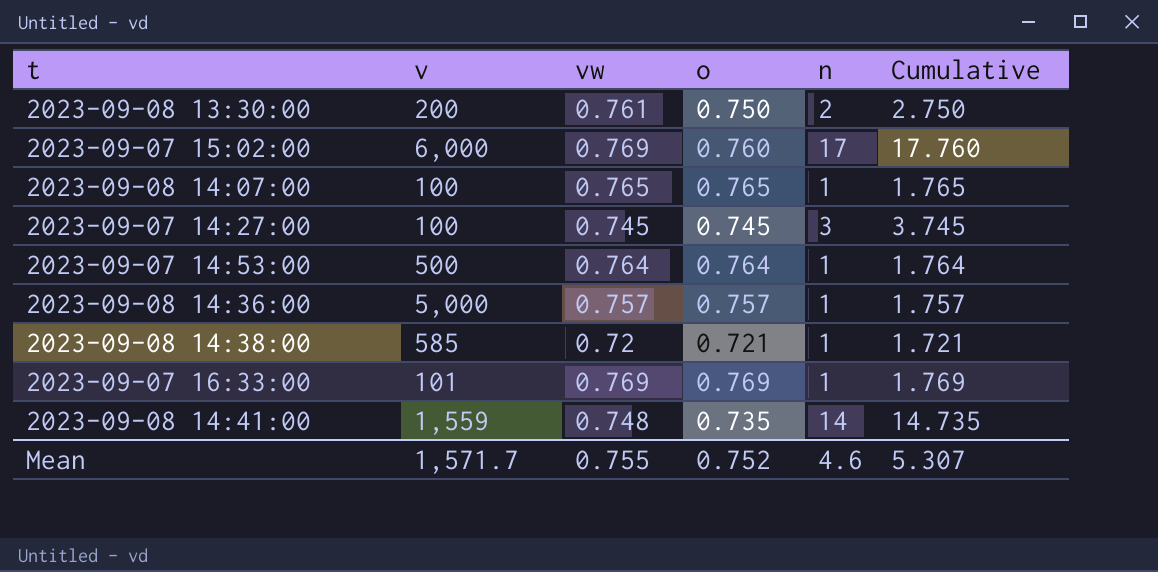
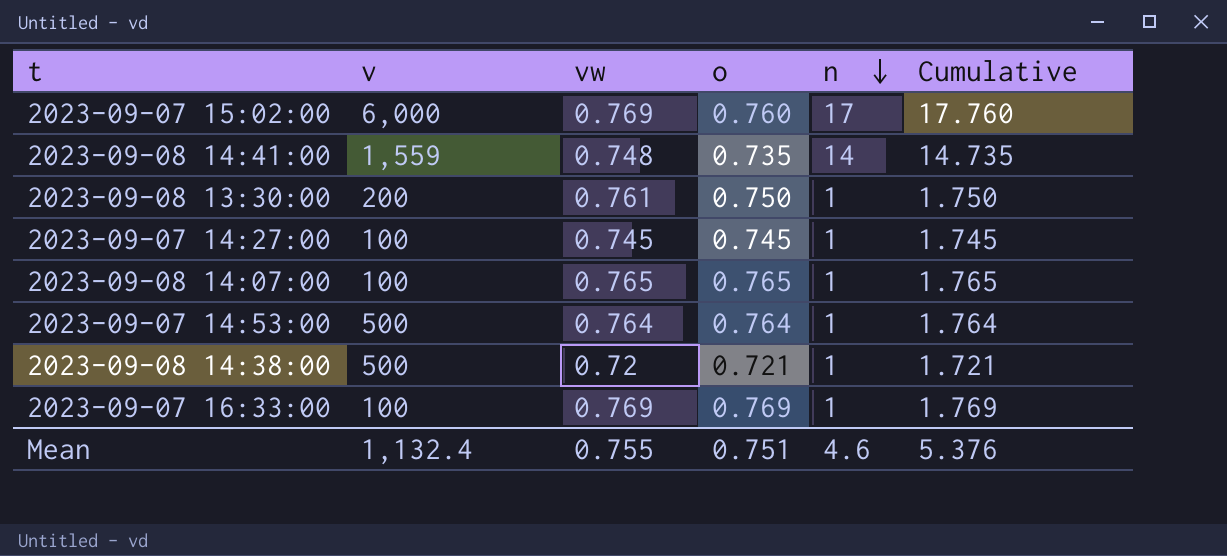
row order: none -> n descending
row 2023-09-08 14:36:00: 5,000 | 0.757 | 0.757 | 1 | 1.757 -> none
2023-09-08 13:30:00 | n: 2 -> 1
2023-09-08 13:30:00 | Cumulative: 2.750 -> 1.750
2023-09-07 14:27:00 | n: 3 -> 1
2023-09-07 14:27:00 | Cumulative: 3.745 -> 1.745
2023-09-08 14:38:00 | v: 585 -> 500
2023-09-07 16:33:00 | v: 101 -> 100
Mean | v: 1,571.7 -> 1,132.4
Mean | o: 0.752 -> 0.751
Mean | Cumulative: 5.307 -> 5.376

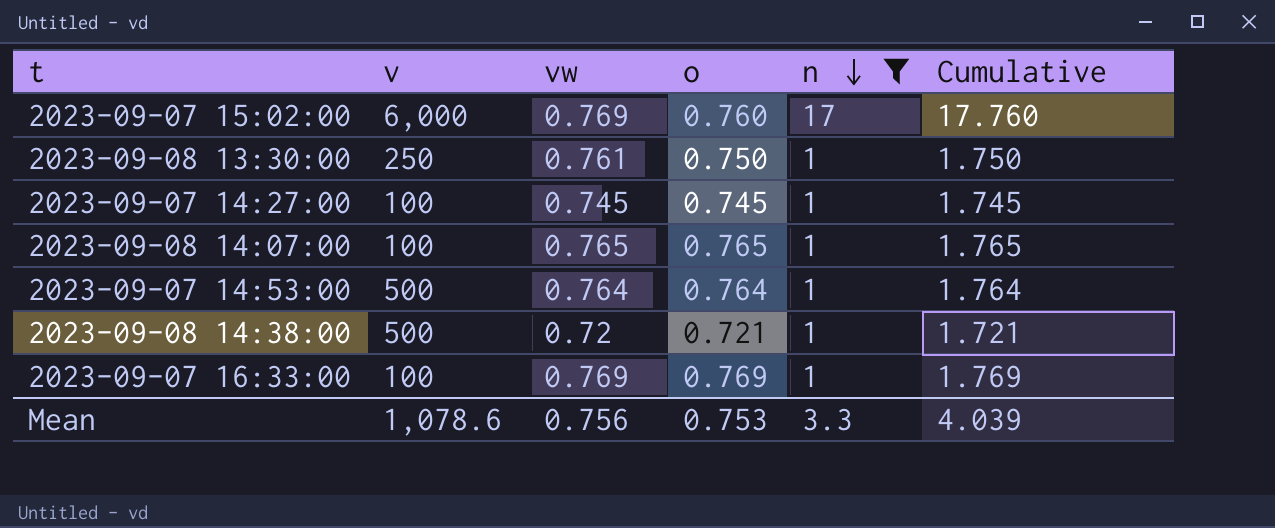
filter: none -> n != 14
2023-09-08 13:30:00 | v: 200 -> 250
Mean | v: 1,132.4 -> 1,078.6
Mean | vw: 0.755 -> 0.756
Mean | o: 0.751 -> 0.753
Mean | n: 4.6 -> 3.3
Mean | Cumulative: 5.376 -> 4.039

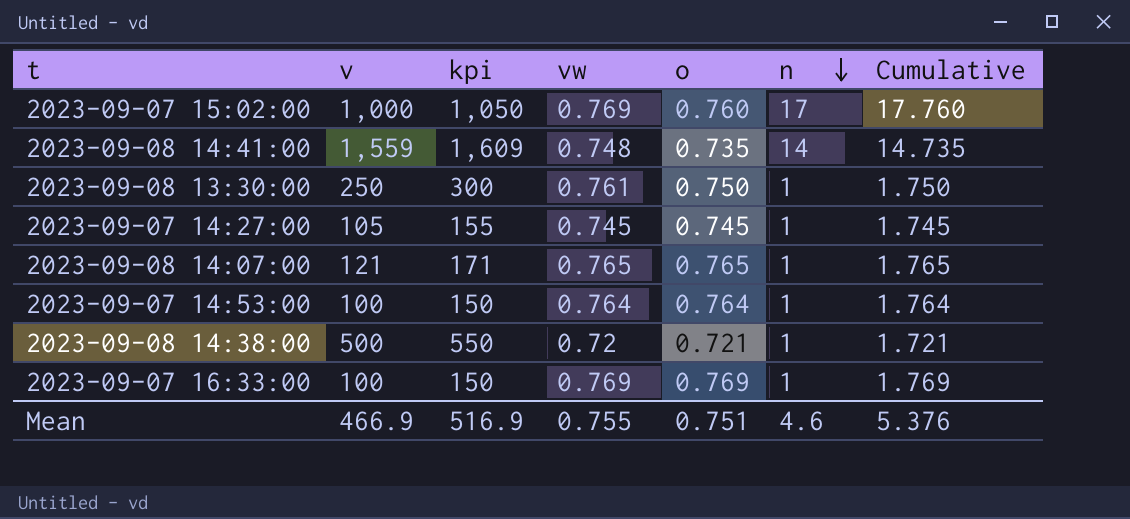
filter: n != 14 -> none
column kpi | formula: none -> [v] + 50
2023-09-07 15:02:00 | v: 6,000 -> 1,000
2023-09-07 14:27:00 | v: 100 -> 105
2023-09-08 14:07:00 | v: 100 -> 121
2023-09-07 14:53:00 | v: 500 -> 100
Mean | v: 1,078.6 -> 466.9
Mean | vw: 0.756 -> 0.755
Mean | o: 0.753 -> 0.751
Mean | n: 3.3 -> 4.6
Mean | Cumulative: 4.039 -> 5.376

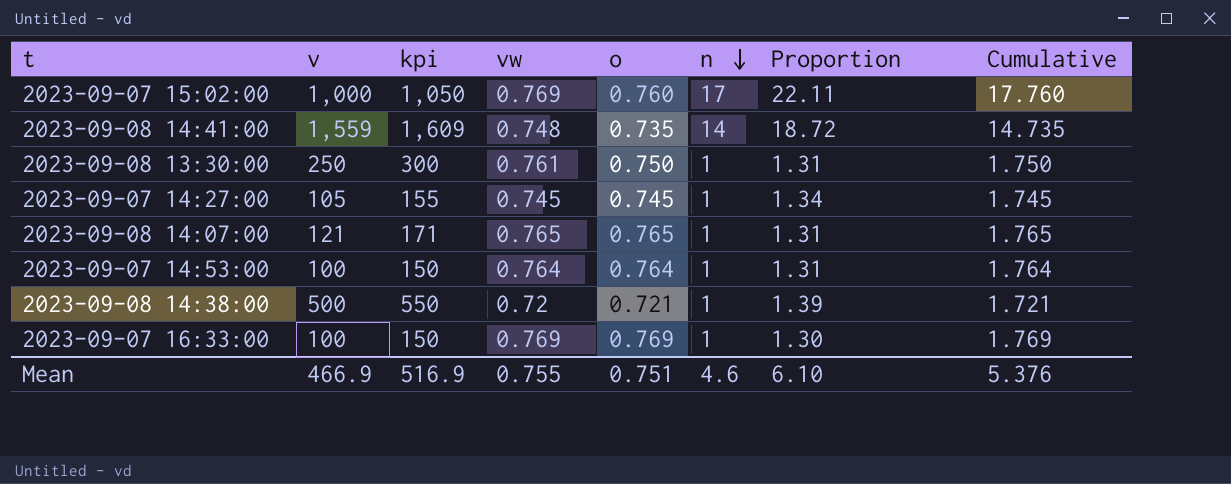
column Proportion | formula: none -> [n] / [vw]

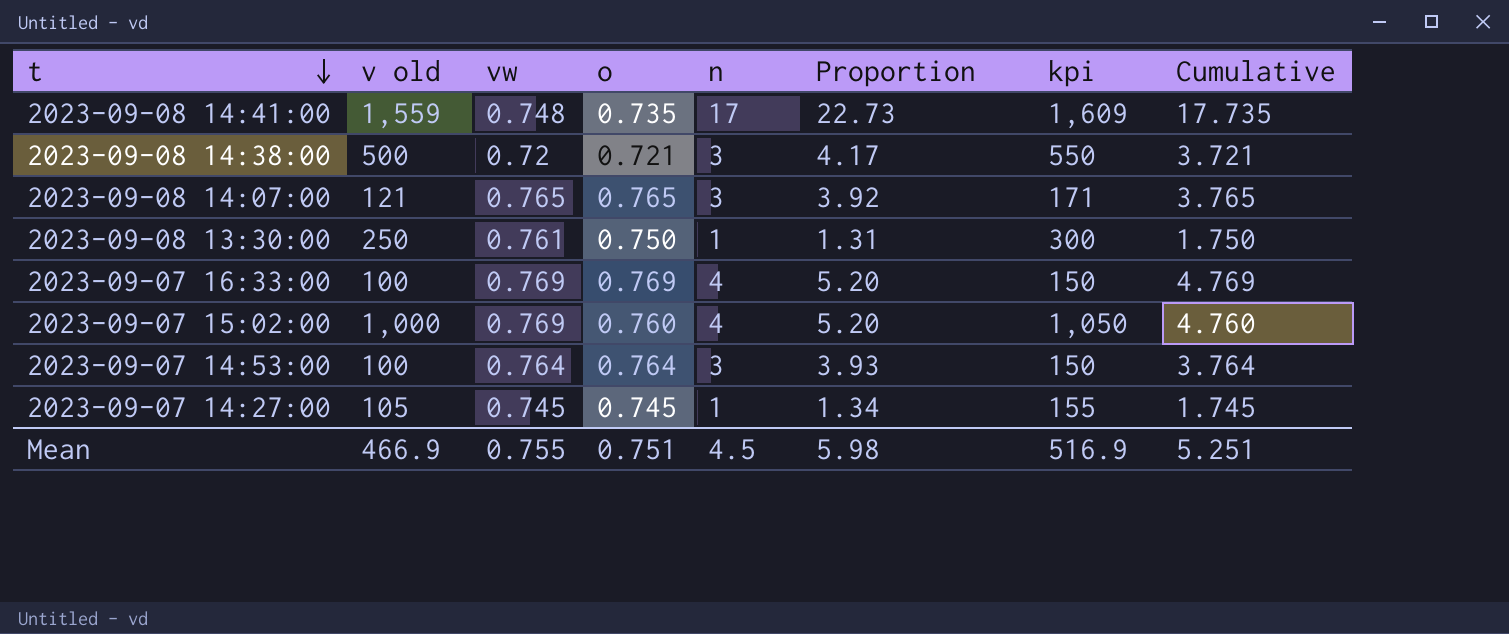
row order: n descending -> t descending
column name: v -> v old
column kpi | position: 3 -> 7
2023-09-08 14:41:00 | n: 14 -> 17
2023-09-08 14:41:00 | Proportion: 18.72 -> 22.73
2023-09-08 14:41:00 | Cumulative: 14.735 -> 17.735
2023-09-08 14:38:00 | n: 1 -> 3
2023-09-08 14:38:00 | Proportion: 1.39 -> 4.17
2023-09-08 14:38:00 | Cumulative: 1.721 -> 3.721
2023-09-08 14:07:00 | n: 1 -> 3
2023-09-08 14:07:00 | Proportion: 1.31 -> 3.92
2023-09-08 14:07:00 | Cumulative: 1.765 -> 3.765
2023-09-07 16:33:00 | n: 1 -> 4
2023-09-07 16:33:00 | Proportion: 1.30 -> 5.20
2023-09-07 16:33:00 | Cumulative: 1.769 -> 4.769
2023-09-07 15:02:00 | n: 17 -> 4
2023-09-07 15:02:00 | Proportion: 22.11 -> 5.20
2023-09-07 15:02:00 | Cumulative: 17.760 -> 4.760
2023-09-07 14:53:00 | n: 1 -> 3
2023-09-07 14:53:00 | Proportion: 1.31 -> 3.93
2023-09-07 14:53:00 | Cumulative: 1.764 -> 3.764
Mean | n: 4.6 -> 4.5
Mean | Proportion: 6.10 -> 5.98
Mean | Cumulative: 5.376 -> 5.251

